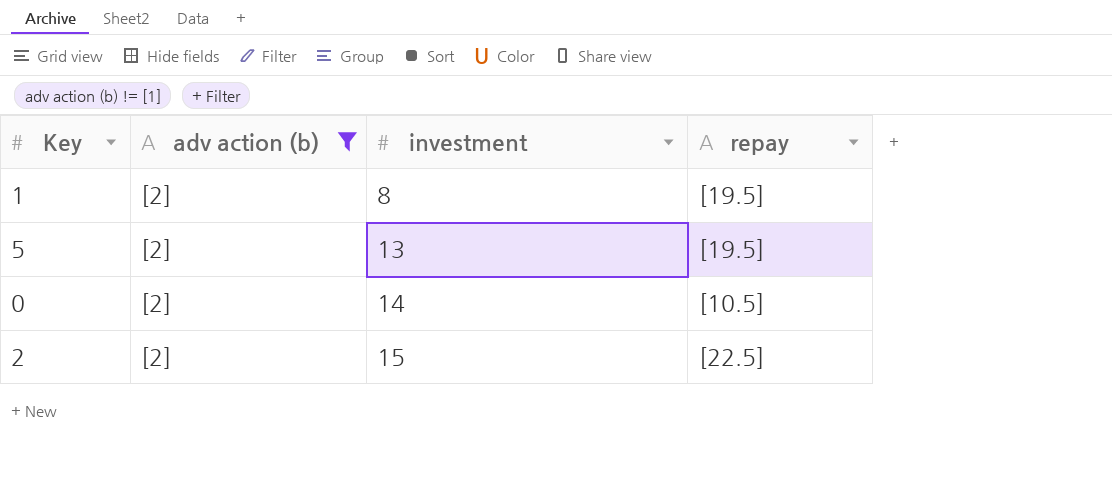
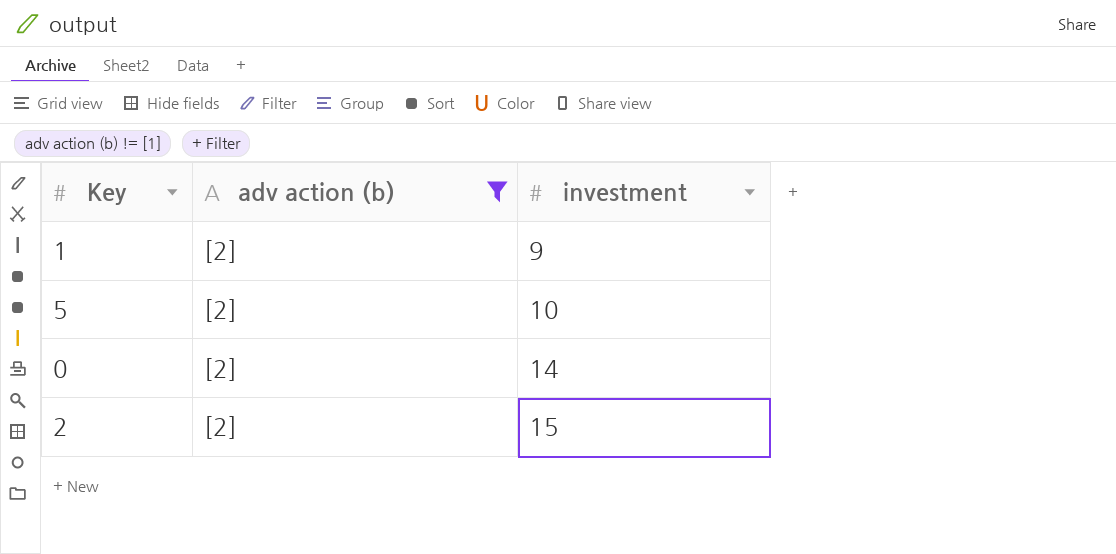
column repay | position: 4 -> none
1 | investment: 8 -> 9
5 | investment: 13 -> 10

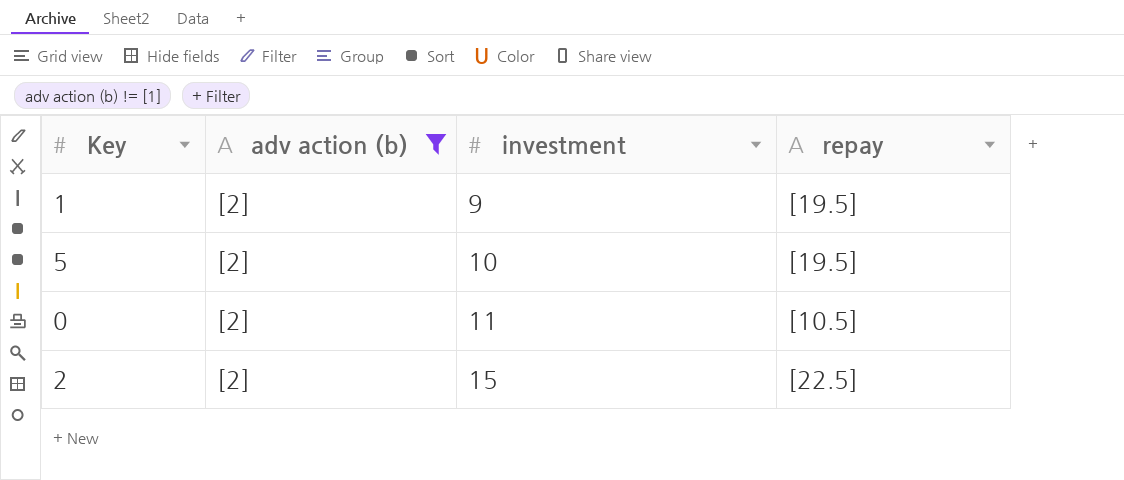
column repay | position: none -> 4
0 | investment: 14 -> 11

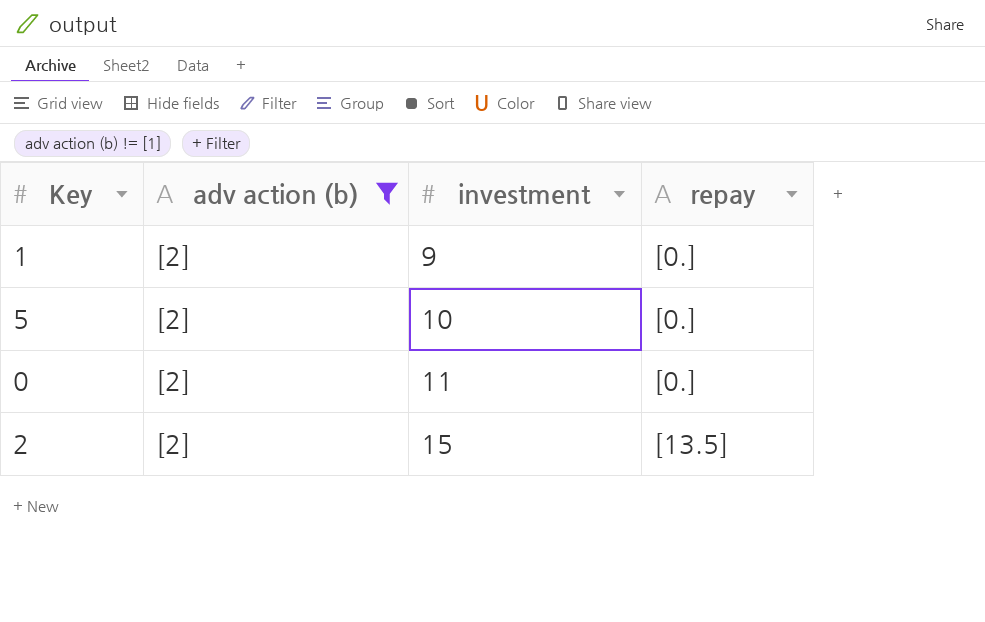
1 | repay: [19.5] -> [0.]
5 | repay: [19.5] -> [0.]
0 | repay: [10.5] -> [0.]
2 | repay: [22.5] -> [13.5]

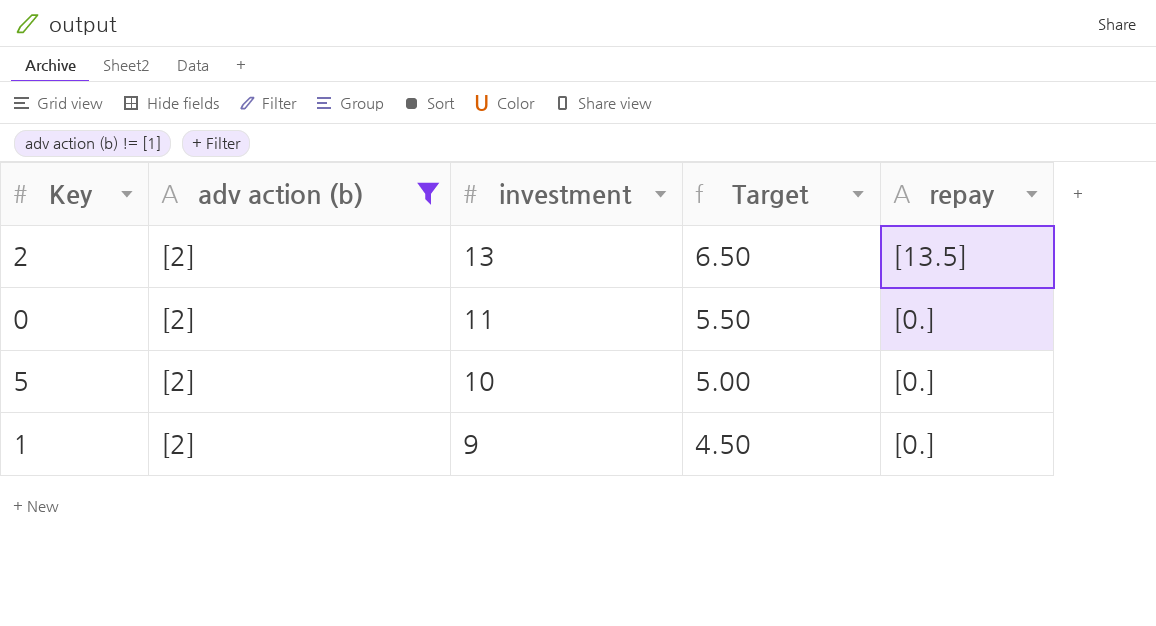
row order: investment ascending -> investment descending
column Target | formula: none -> [investment] * 0.5
2 | investment: 15 -> 13

